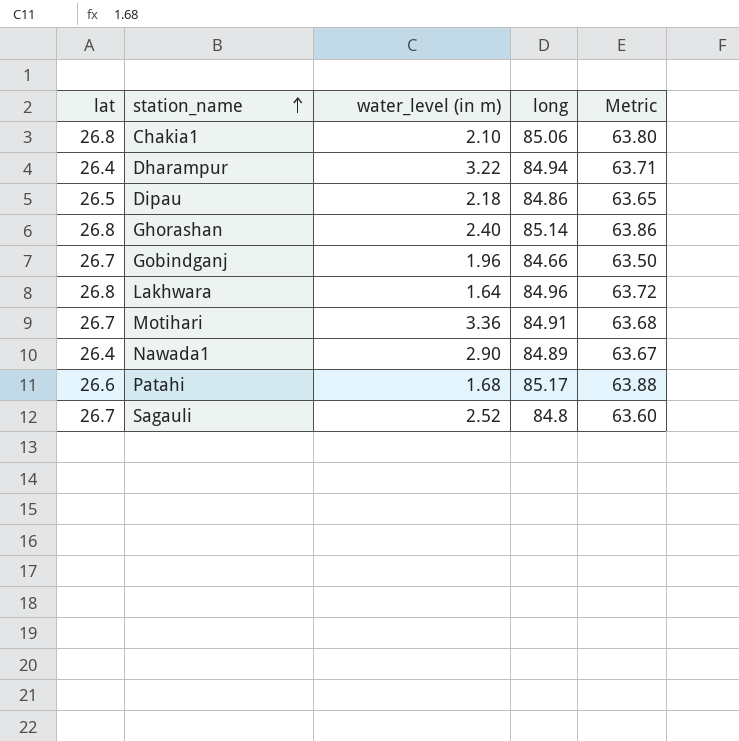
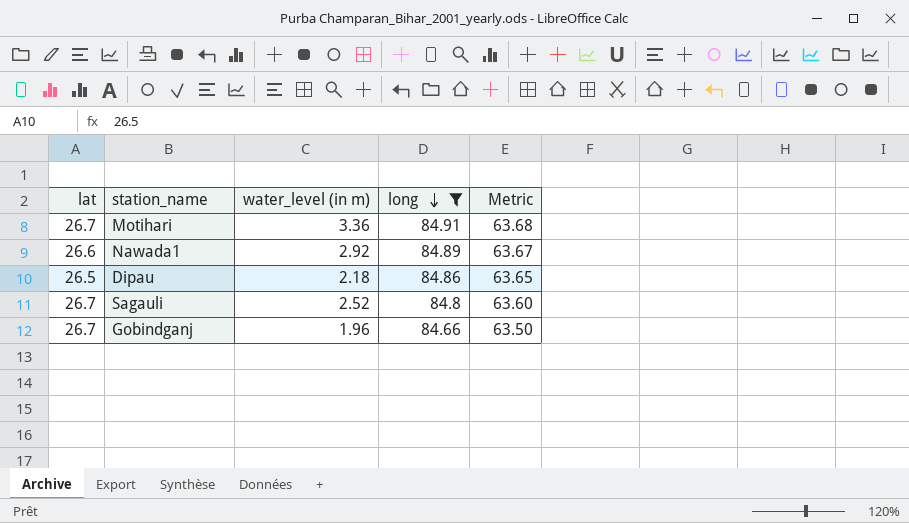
filter: none -> long <= 84.91
row order: station_name ascending -> long descending
Nawada1 | lat: 26.4 -> 26.6
Nawada1 | water_level (in m): 2.90 -> 2.92

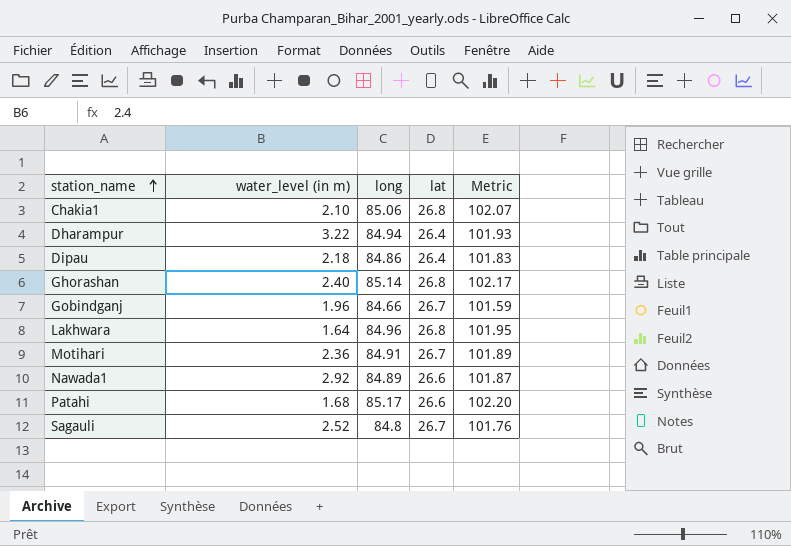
filter: long <= 84.91 -> none
row order: long descending -> station_name ascending
column lat | position: 1 -> 4
column Metric | formula: [long] * 0.75 -> [long] * 1.2
Dipau | lat: 26.5 -> 26.4
Motihari | water_level (in m): 3.36 -> 2.36

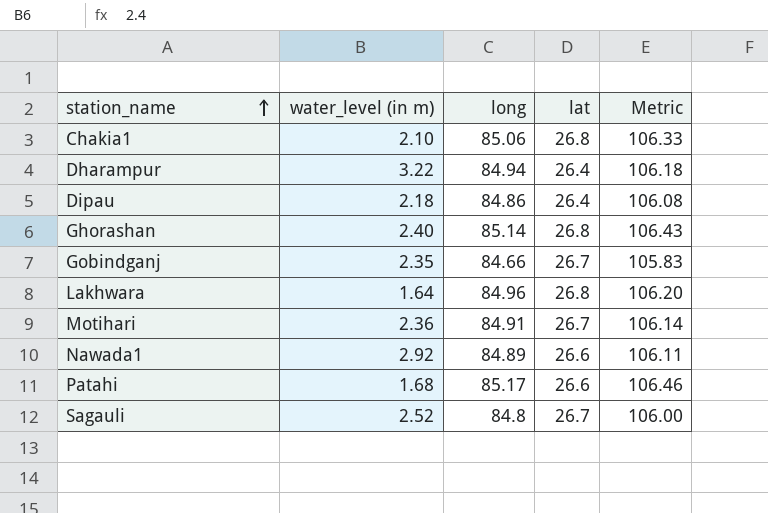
column Metric | formula: [long] * 1.2 -> [long] * 1.25
Gobindganj | water_level (in m): 1.96 -> 2.35

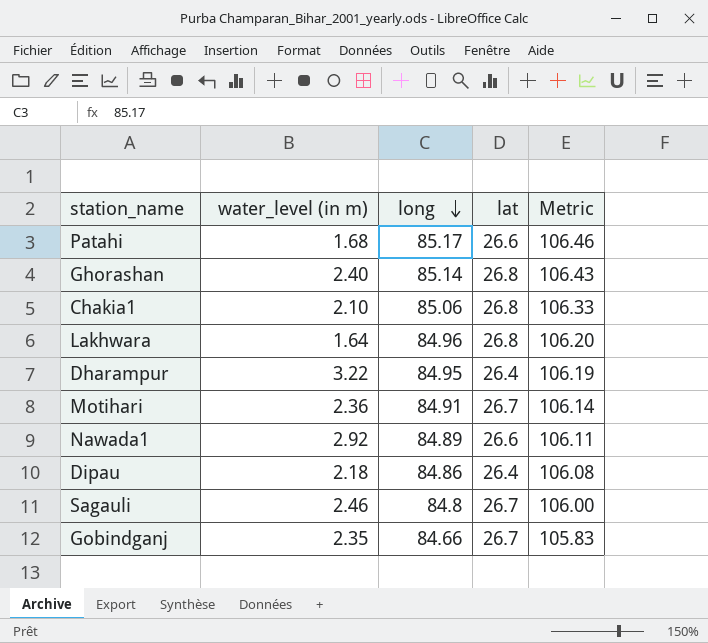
row order: station_name ascending -> long descending
Dharampur | long: 84.94 -> 84.95
Dharampur | Metric: 106.18 -> 106.19
Sagauli | water_level (in m): 2.52 -> 2.46

